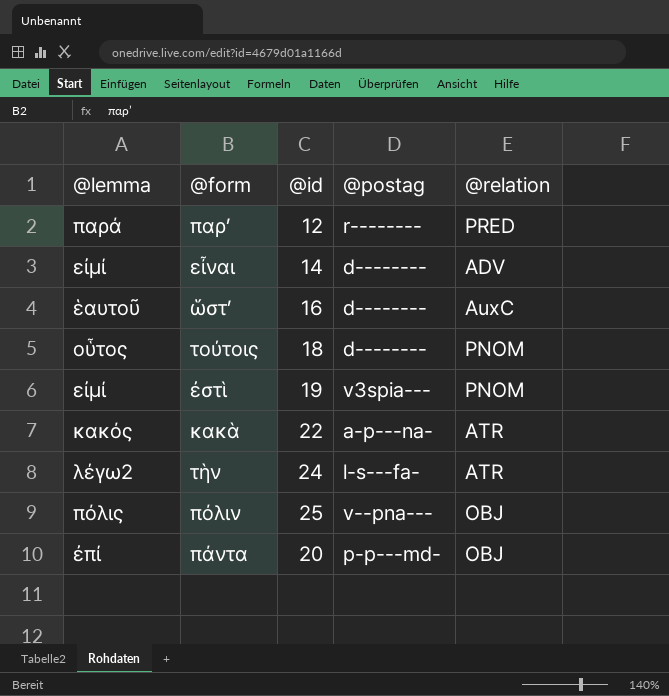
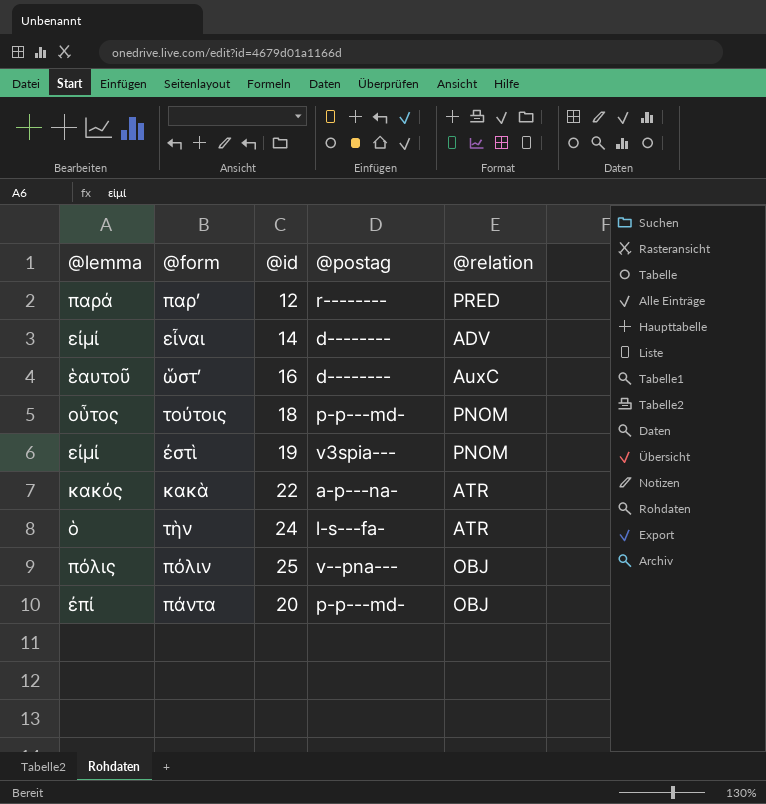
τούτοις | @postag: d-------- -> p-p---md-
τὴν | @lemma: λέγω2 -> ὁ

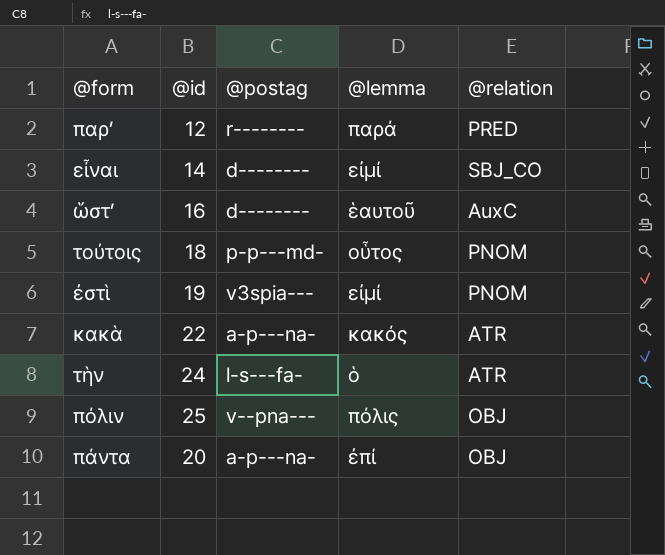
column @lemma | position: 1 -> 4
εἶναι | @relation: ADV -> SBJ_CO
πάντα | @postag: p-p---md- -> a-p---na-

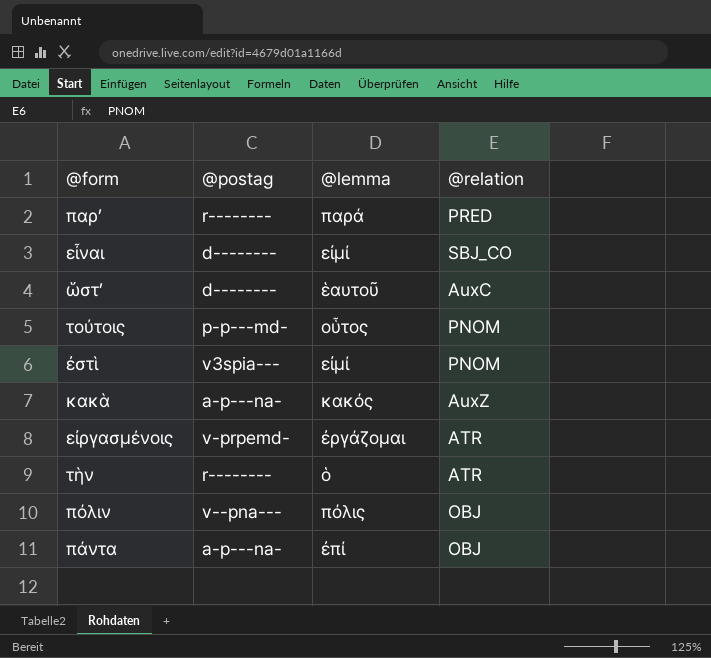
column @id | position: 2 -> none
κακὰ | @relation: ATR -> AuxZ
row εἰργασμένοις: none -> v-prpemd- | ἐργάζομαι | ATR
τὴν | @postag: l-s---fa- -> r--------

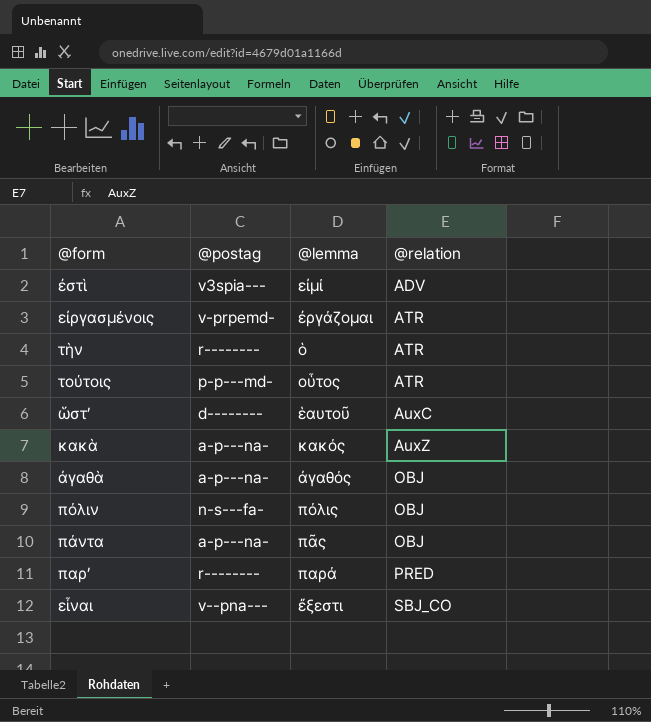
row order: none -> @relation ascending
ἐστὶ | @relation: PNOM -> ADV
τούτοις | @relation: PNOM -> ATR
row ἀγαθὰ: none -> a-p---na- | ἀγαθός | OBJ
πόλιν | @postag: v--pna--- -> n-s---fa-
πάντα | @lemma: ἐπί -> πᾶς
εἶναι | @postag: d-------- -> v--pna---
εἶναι | @lemma: εἰμί -> ἔξεστι

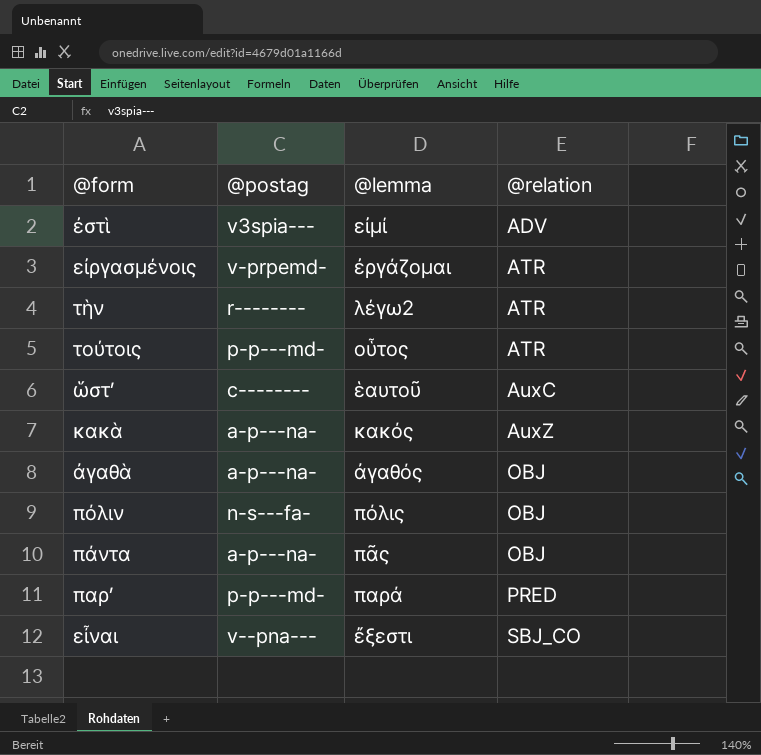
τὴν | @lemma: ὁ -> λέγω2
ὥστʼ | @postag: d-------- -> c--------
παρʼ | @postag: r-------- -> p-p---md-

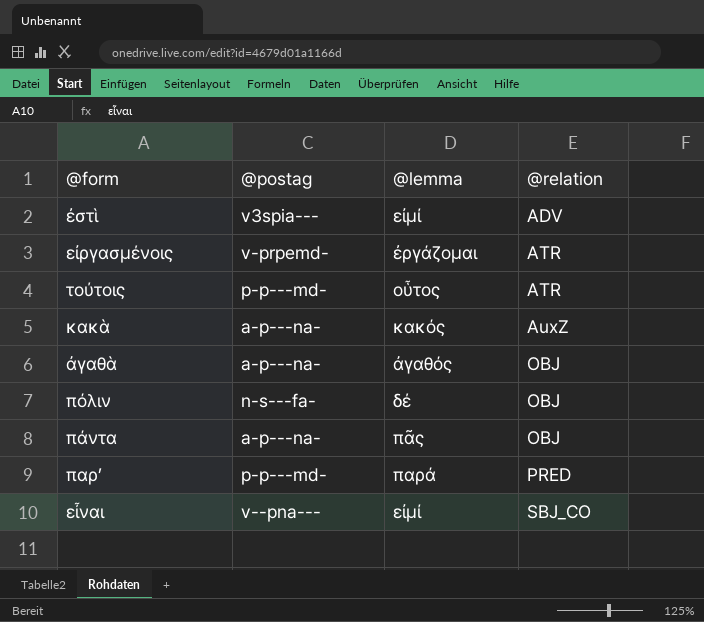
row τὴν: r-------- | λέγω2 | ATR -> none
row ὥστʼ: c-------- | ἑαυτοῦ | AuxC -> none
πόλιν | @lemma: πόλις -> δέ
εἶναι | @lemma: ἔξεστι -> εἰμί

